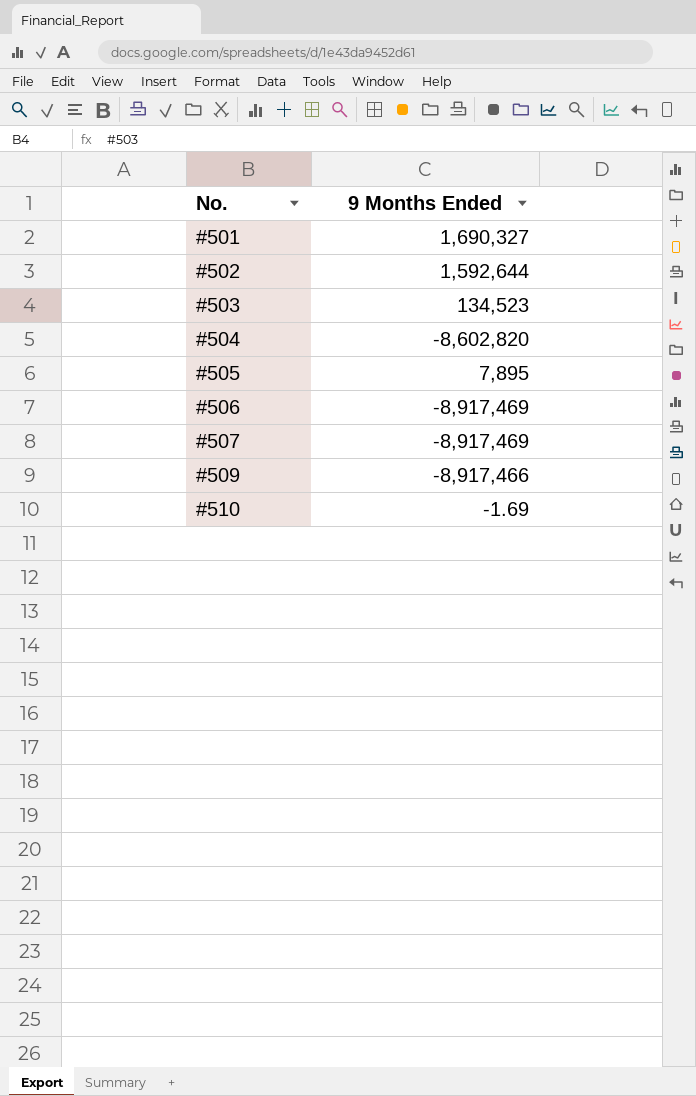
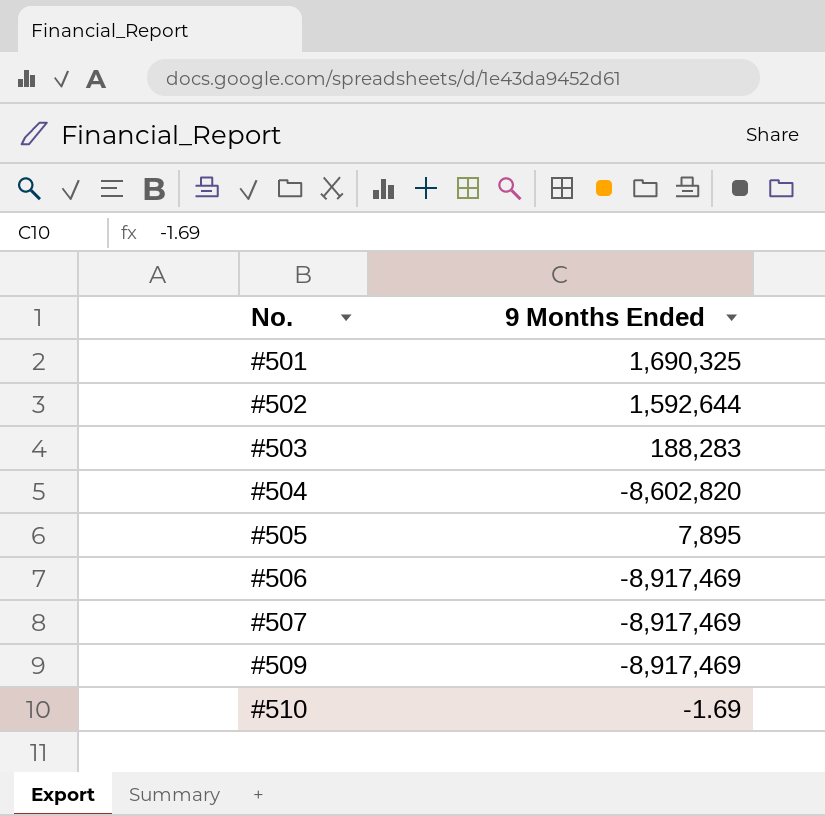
#501 | 9 Months Ended: 1,690,327 -> 1,690,325
#503 | 9 Months Ended: 134,523 -> 188,283
#509 | 9 Months Ended: -8,917,466 -> -8,917,469

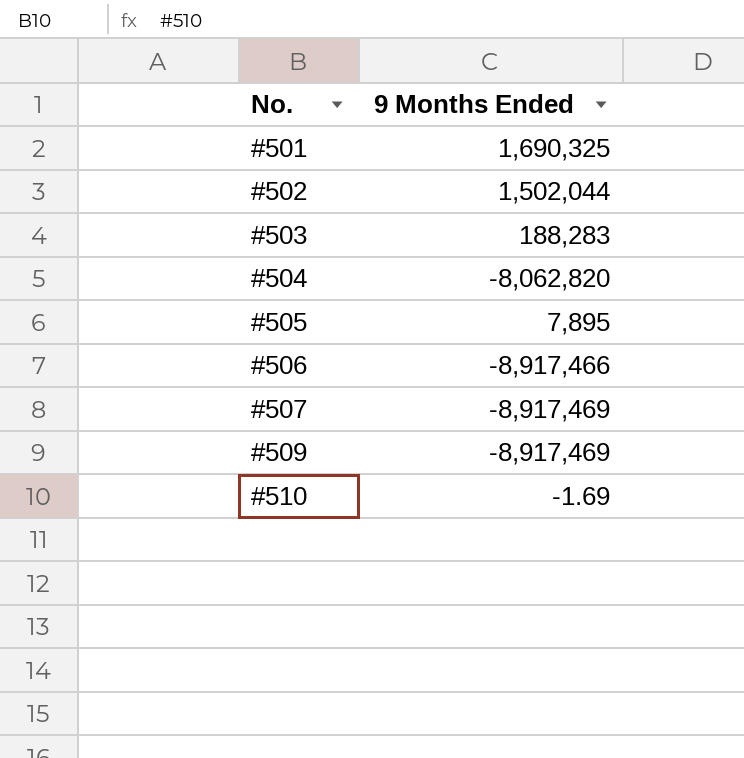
#502 | 9 Months Ended: 1,592,644 -> 1,502,044
#504 | 9 Months Ended: -8,602,820 -> -8,062,820
#506 | 9 Months Ended: -8,917,469 -> -8,917,466

